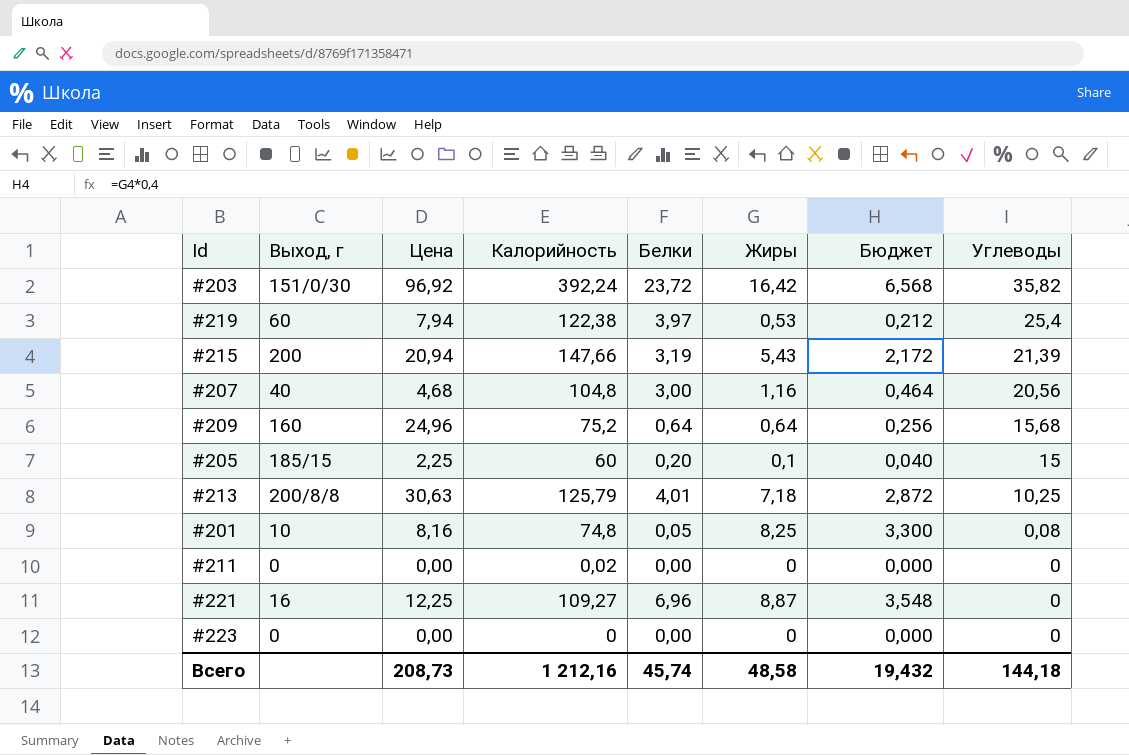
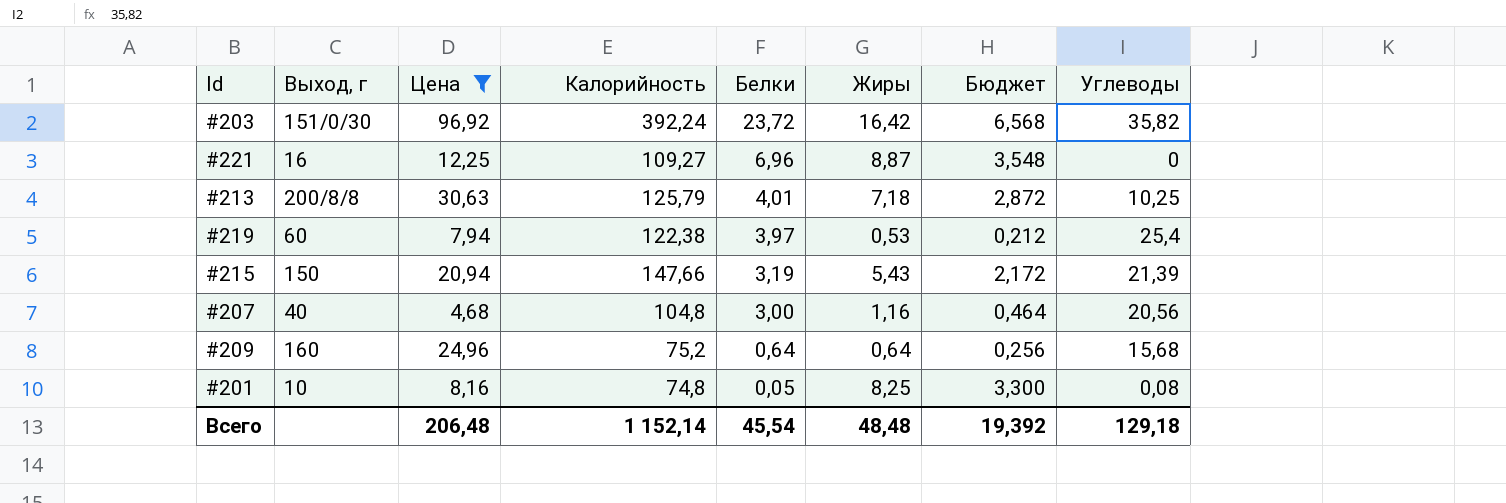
filter: none -> Цена >= 4,68
row order: Углеводы descending -> Белки descending
#215 | Выход, г: 200 -> 150
Всего | Цена: 208,73 -> 206,48
Всего | Калорийность: 1 212,16 -> 1 152,14
Всего | Белки: 45,74 -> 45,54
Всего | Жиры: 48,58 -> 48,48
Всего | Бюджет: 19,432 -> 19,392
Всего | Углеводы: 144,18 -> 129,18

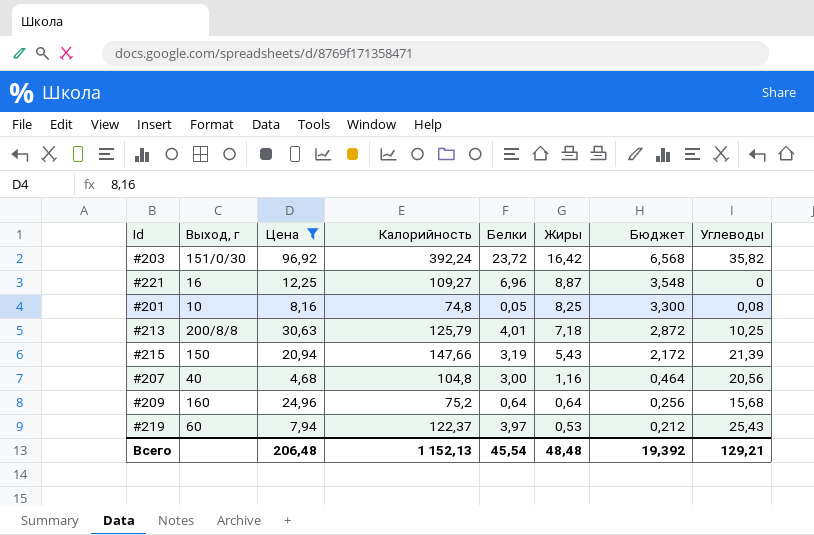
row order: Белки descending -> Жиры descending
#219 | Калорийность: 122,38 -> 122,37
#219 | Углеводы: 25,4 -> 25,43
Всего | Калорийность: 1 152,14 -> 1 152,13
Всего | Углеводы: 129,18 -> 129,21

